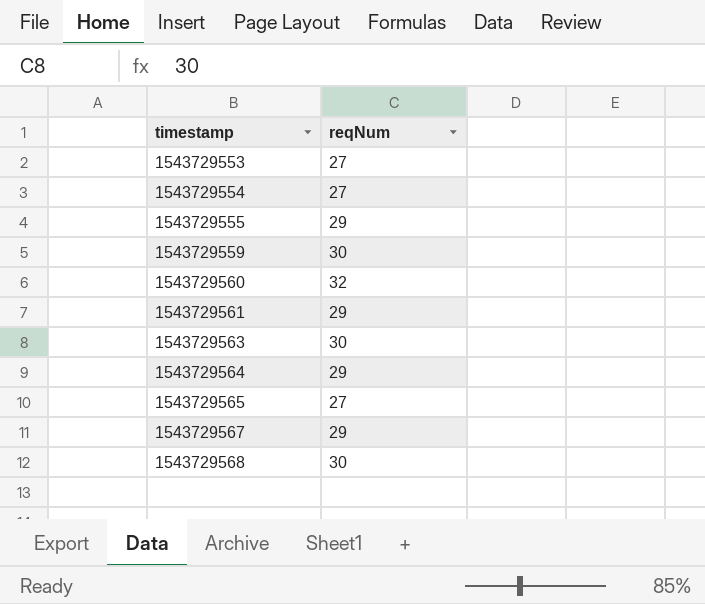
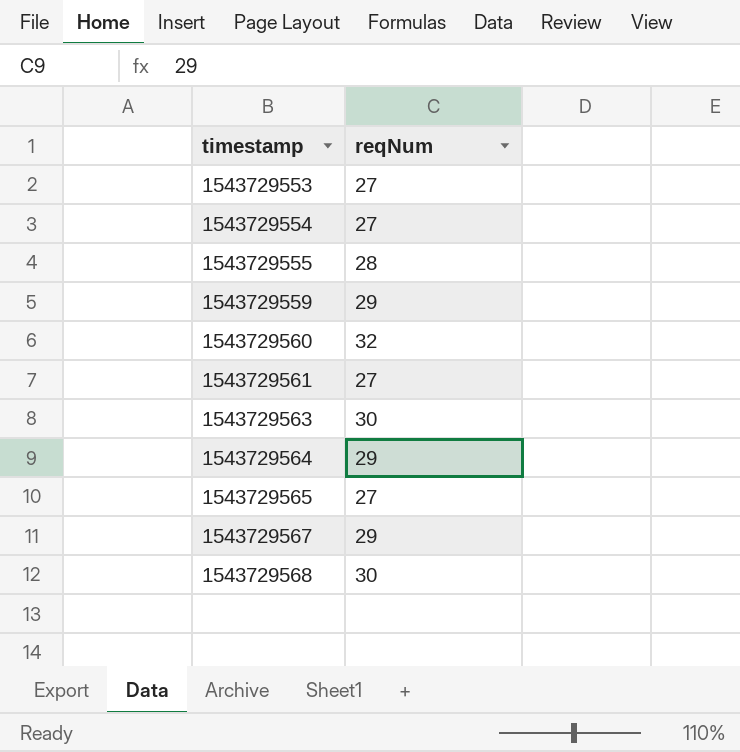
1543729555 | reqNum: 29 -> 28
1543729559 | reqNum: 30 -> 29
1543729561 | reqNum: 29 -> 27

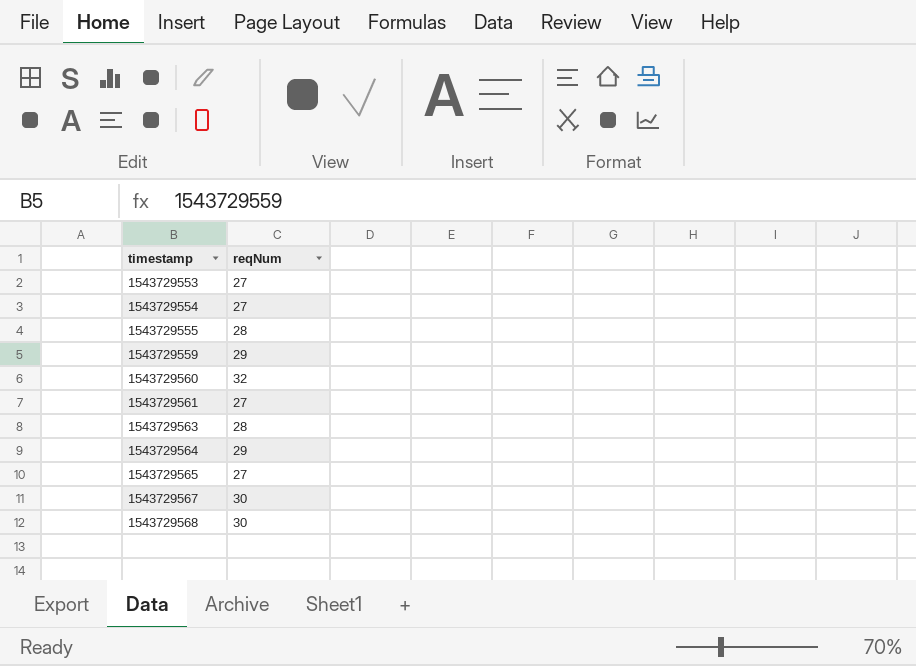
1543729563 | reqNum: 30 -> 28
1543729567 | reqNum: 29 -> 30

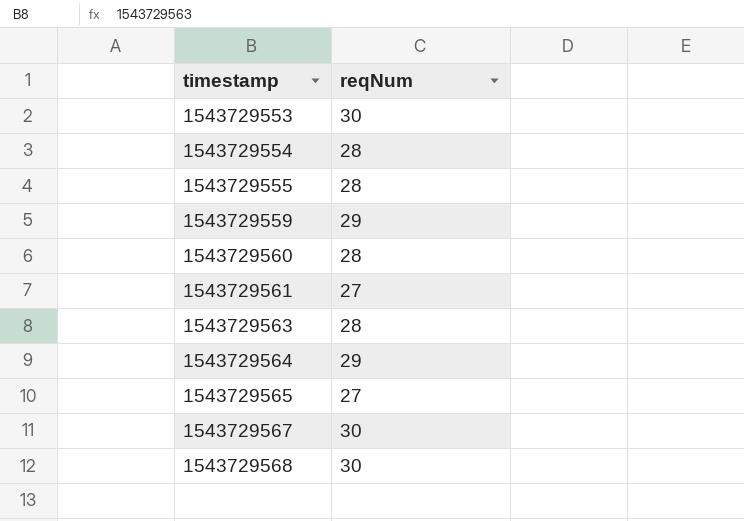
1543729553 | reqNum: 27 -> 30
1543729554 | reqNum: 27 -> 28
1543729560 | reqNum: 32 -> 28

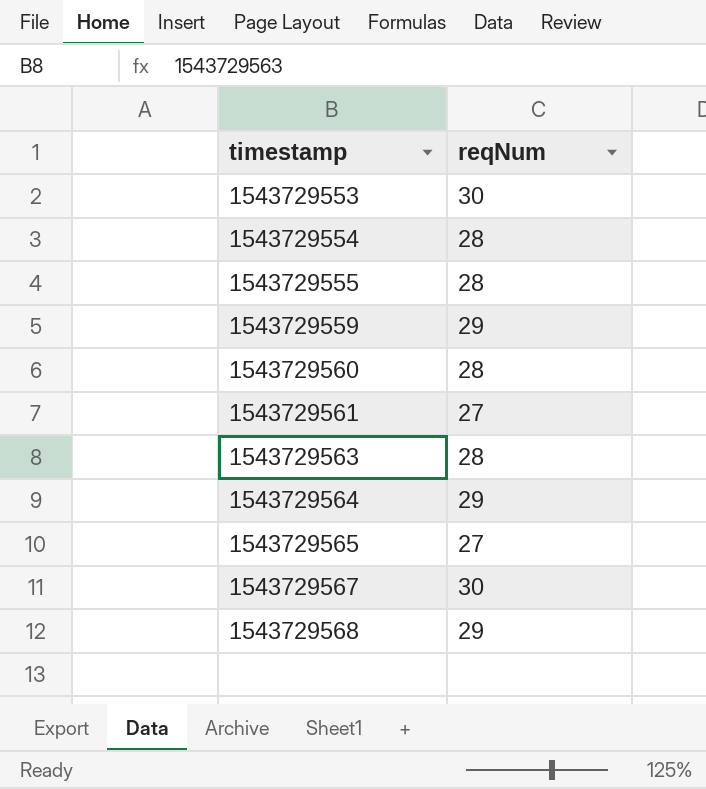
1543729568 | reqNum: 30 -> 29

